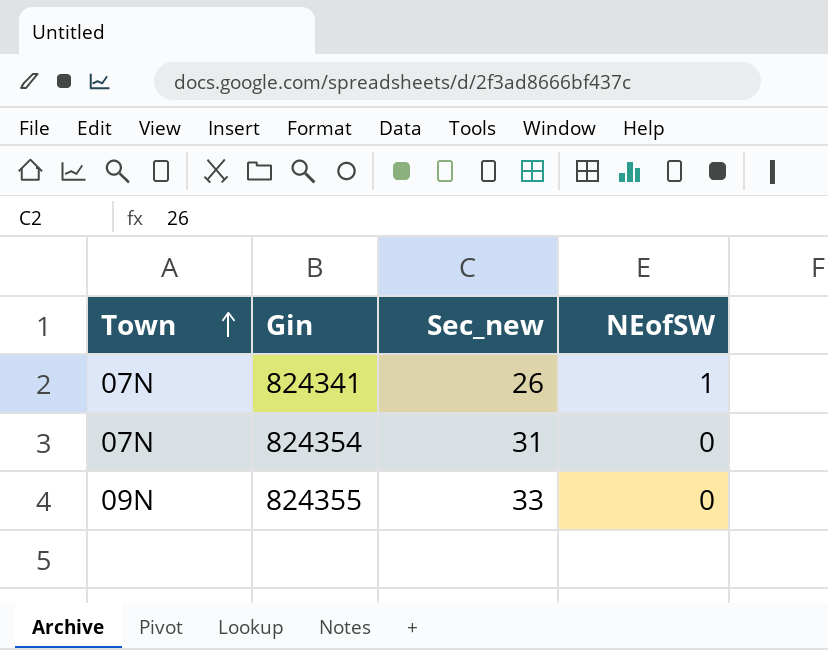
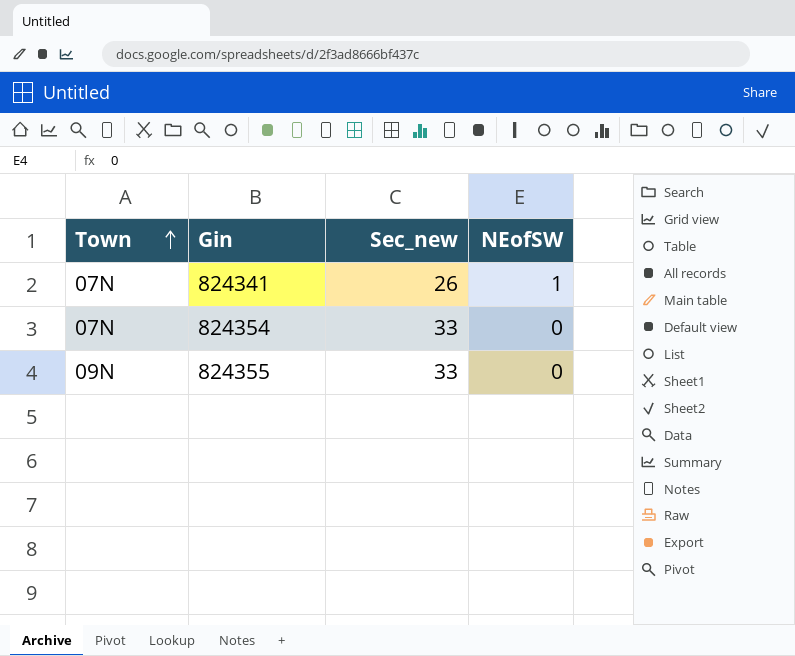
824354 | Sec_new: 31 -> 33

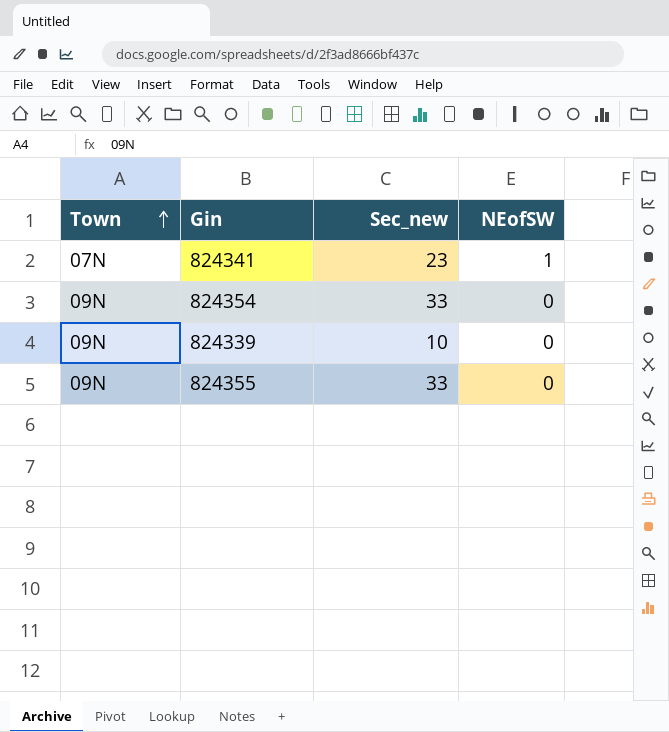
824341 | Sec_new: 26 -> 23
824354 | Town: 07N -> 09N
row 824339: none -> 09N | 10 | 0

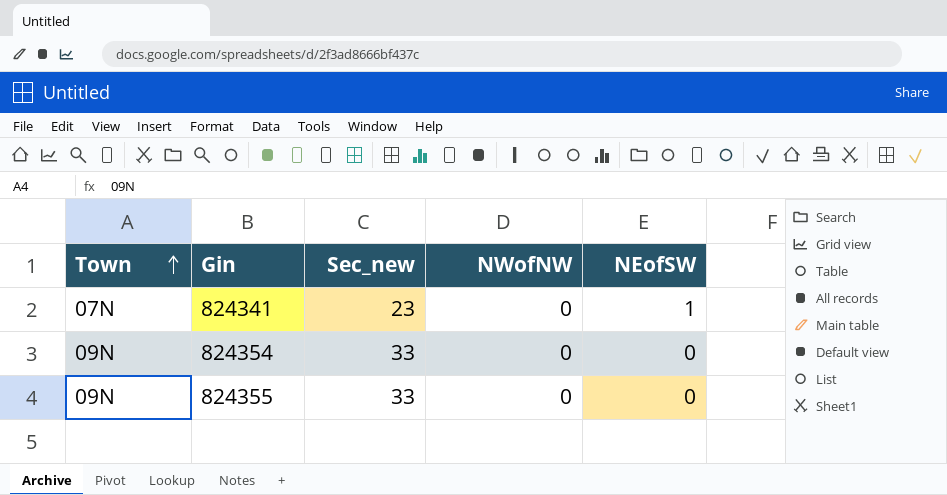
column NWofNW | position: none -> 4
row 824339: 09N | 10 | 0 -> none

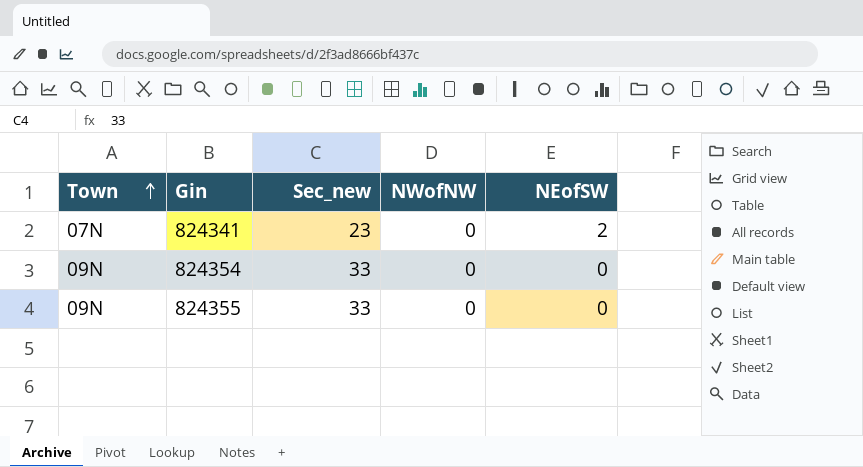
824341 | NEofSW: 1 -> 2

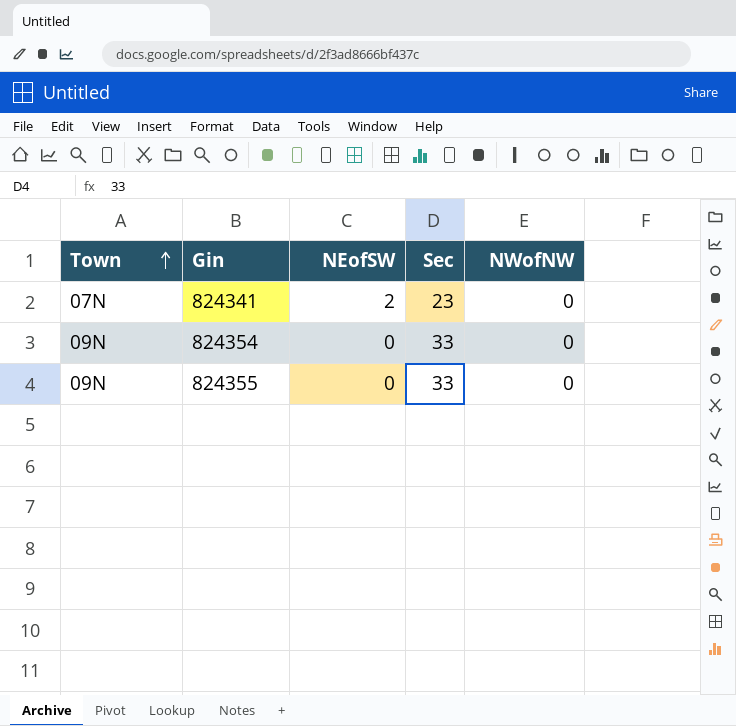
column NEofSW | position: 5 -> 3
column name: Sec_new -> Sec

